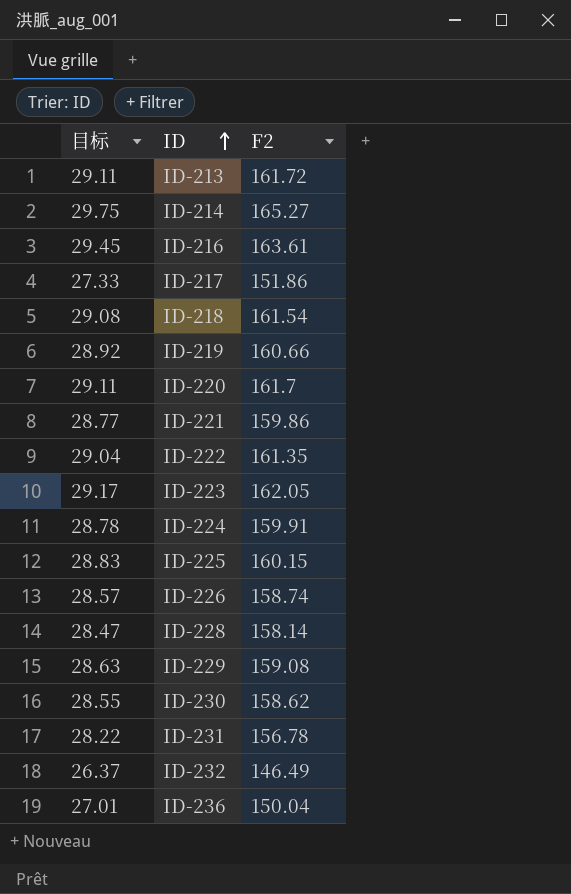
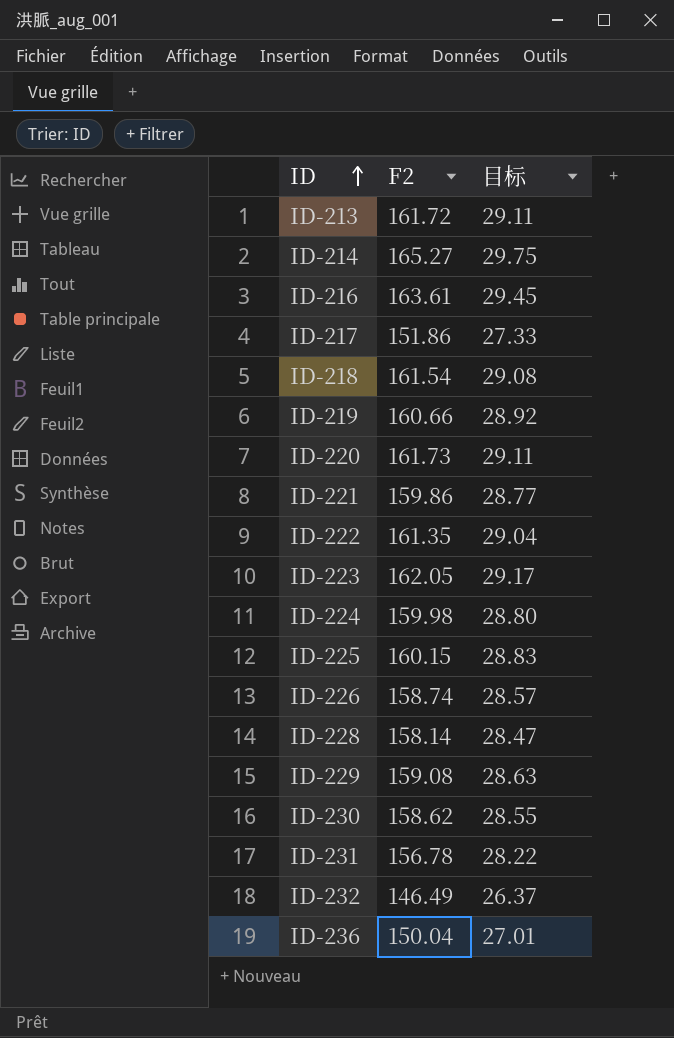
column 目标 | position: 1 -> 3
ID-220 | F2: 161.7 -> 161.73
ID-224 | F2: 159.91 -> 159.98
ID-224 | 目标: 28.78 -> 28.80

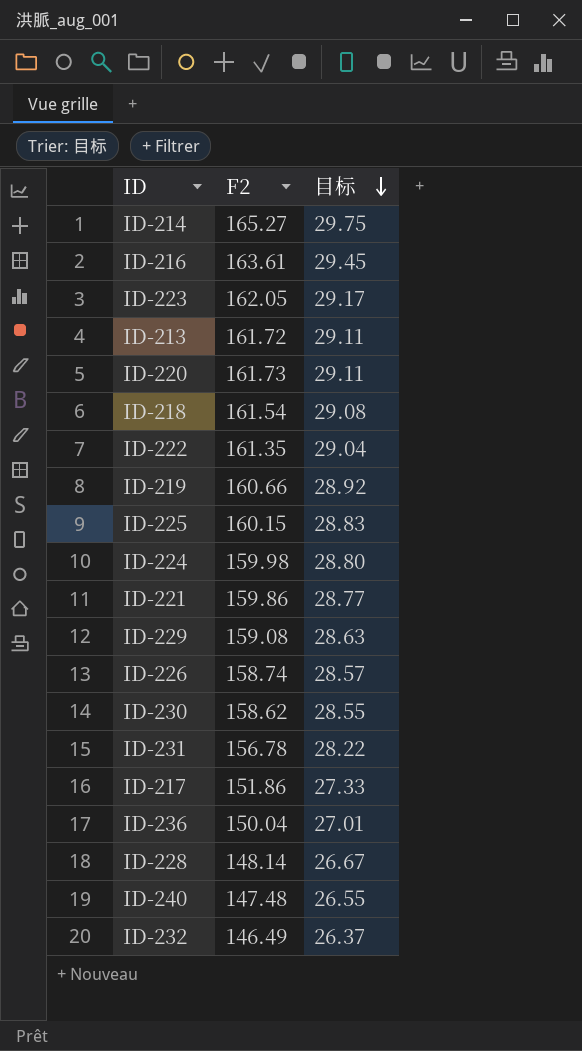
row order: ID ascending -> 目标 descending
ID-228 | F2: 158.14 -> 148.14
ID-228 | 目标: 28.47 -> 26.67
row ID-240: none -> 147.48 | 26.55

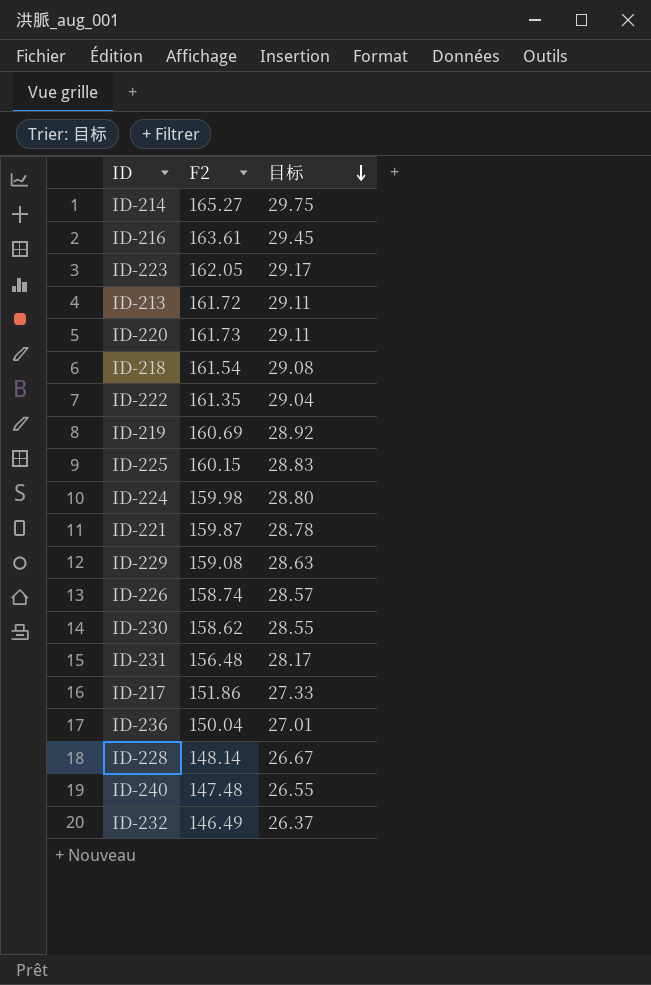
ID-219 | F2: 160.66 -> 160.69
ID-221 | F2: 159.86 -> 159.87
ID-221 | 目标: 28.77 -> 28.78
ID-231 | F2: 156.78 -> 156.48
ID-231 | 目标: 28.22 -> 28.17

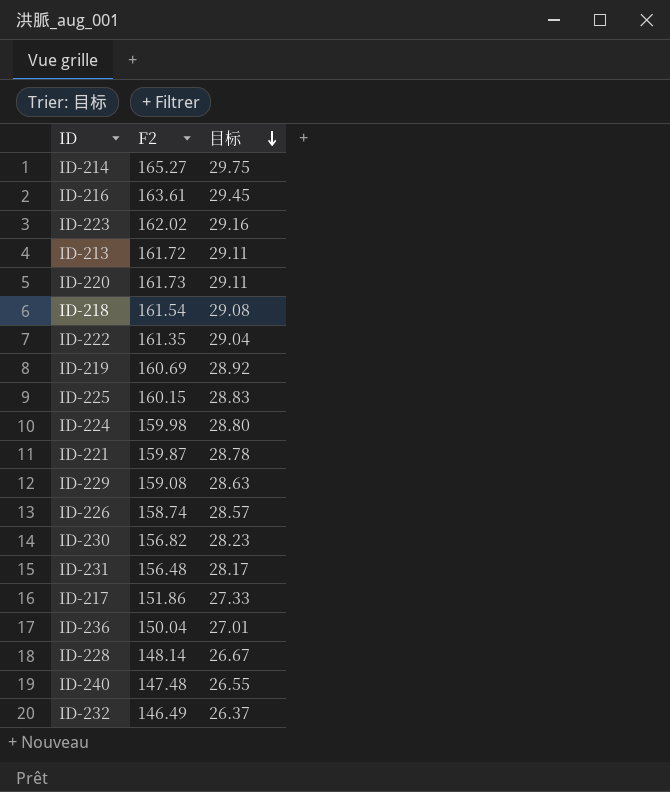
ID-223 | F2: 162.05 -> 162.02
ID-223 | 目标: 29.17 -> 29.16
ID-230 | F2: 158.62 -> 156.82
ID-230 | 目标: 28.55 -> 28.23

